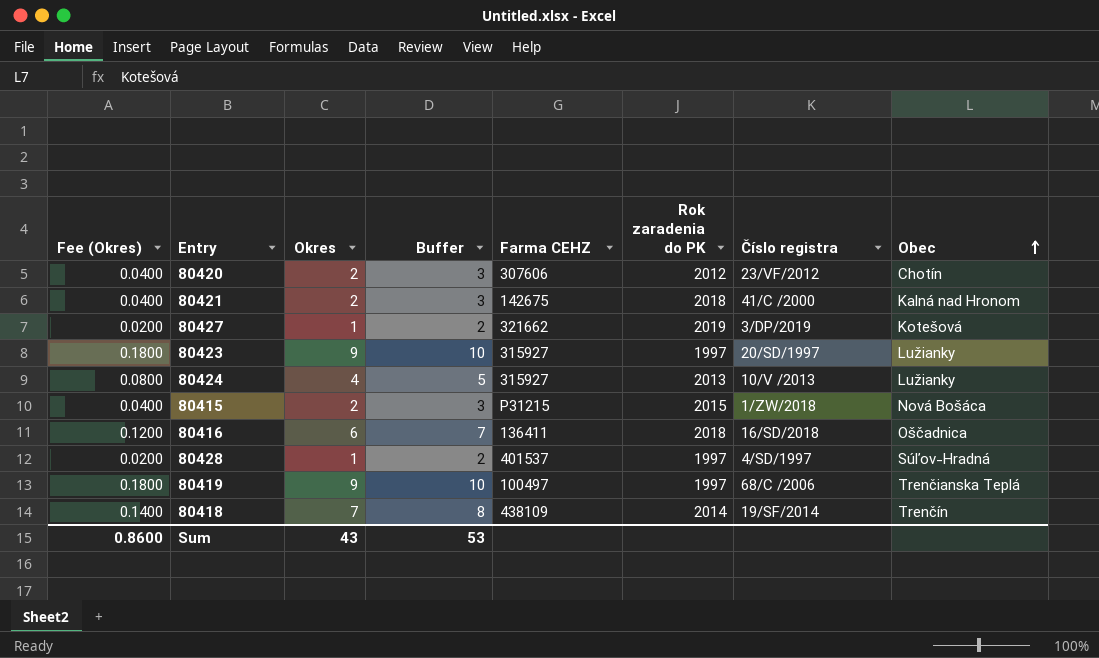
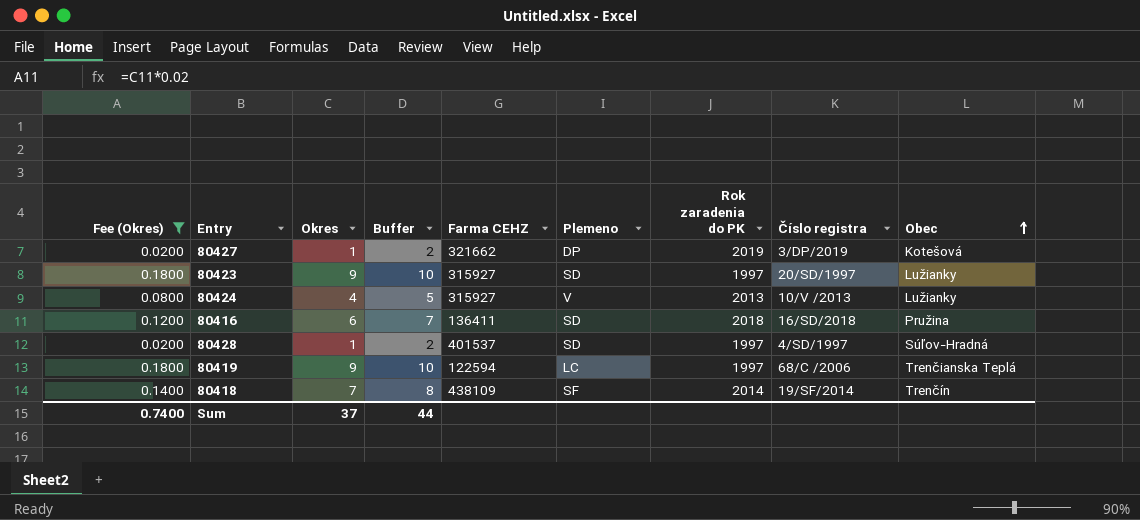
filter: none -> Fee (Okres) != 0.0400
column Plemeno | position: none -> 6
80416 | Obec: Oščadnica -> Pružina
80419 | Farma CEHZ: 100497 -> 122594
Sum | Fee (Okres): 0.8600 -> 0.7400
Sum | Okres: 43 -> 37
Sum | Buffer: 53 -> 44

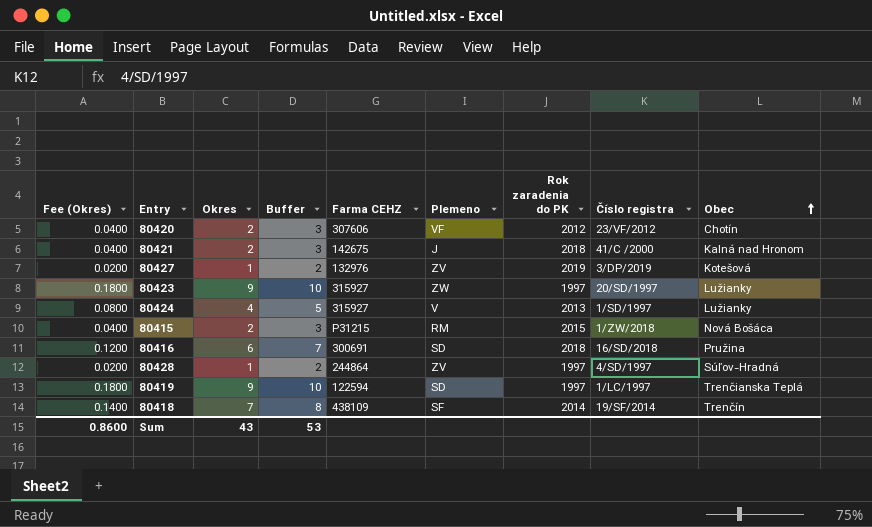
filter: Fee (Okres) != 0.0400 -> none
80427 | Farma CEHZ: 321662 -> 132976
80427 | Plemeno: DP -> ZV
80423 | Plemeno: SD -> ZW
80424 | Číslo registra: 10/V /2013 -> 1/SD/1997
80416 | Farma CEHZ: 136411 -> 300691
80428 | Farma CEHZ: 401537 -> 244864
80428 | Plemeno: SD -> ZV
80419 | Plemeno: LC -> SD
80419 | Číslo registra: 68/C /2006 -> 1/LC/1997
Sum | Fee (Okres): 0.7400 -> 0.8600
Sum | Okres: 37 -> 43
Sum | Buffer: 44 -> 53

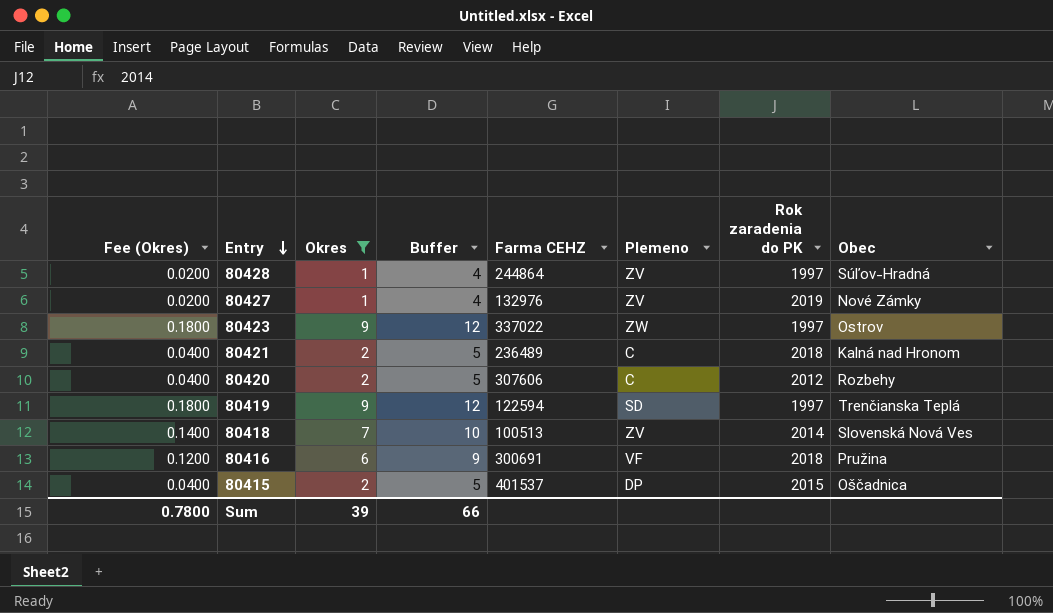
filter: none -> Okres != 4
row order: Obec ascending -> Entry descending
column Číslo registra | position: 8 -> none
column Buffer | formula: [Okres] + 1 -> [Okres] + 3
80427 | Obec: Kotešová -> Nové Zámky
80423 | Farma CEHZ: 315927 -> 337022
80423 | Obec: Lužianky -> Ostrov
80421 | Farma CEHZ: 142675 -> 236489
80421 | Plemeno: J -> C
80420 | Plemeno: VF -> C
80420 | Obec: Chotín -> Rozbehy
80418 | Farma CEHZ: 438109 -> 100513
80418 | Plemeno: SF -> ZV
80418 | Obec: Trenčín -> Slovenská Nová Ves
80416 | Plemeno: SD -> VF
80415 | Farma CEHZ: P31215 -> 401537
80415 | Plemeno: RM -> DP
80415 | Obec: Nová Bošáca -> Oščadnica
Sum | Fee (Okres): 0.8600 -> 0.7800
Sum | Okres: 43 -> 39
Sum | Buffer: 53 -> 66

